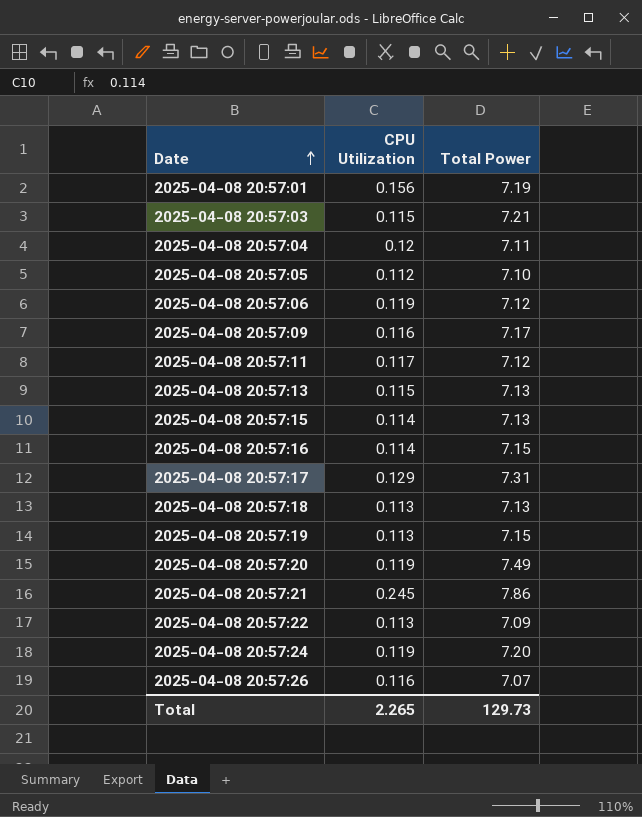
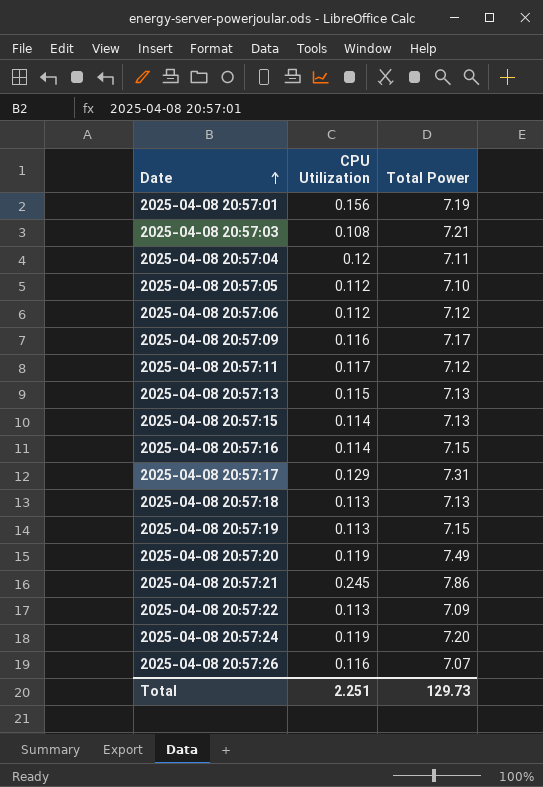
2025-04-08 20:57:03 | CPU Utilization: 0.115 -> 0.108
2025-04-08 20:57:06 | CPU Utilization: 0.119 -> 0.112
Total | CPU Utilization: 2.265 -> 2.251

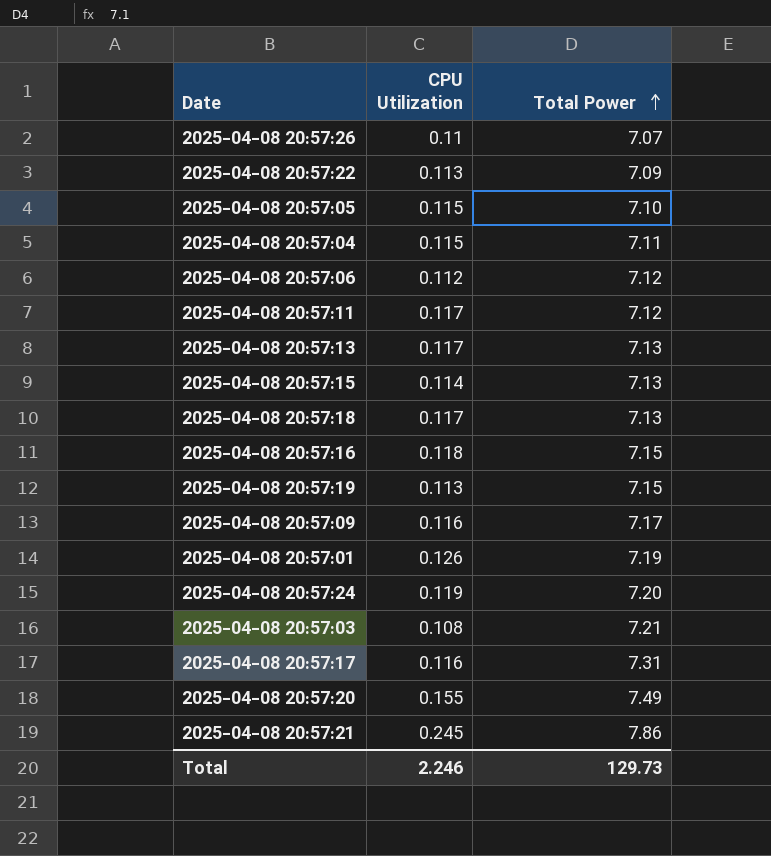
row order: Date ascending -> Total Power ascending
2025-04-08 20:57:26 | CPU Utilization: 0.116 -> 0.11
2025-04-08 20:57:05 | CPU Utilization: 0.112 -> 0.115
2025-04-08 20:57:04 | CPU Utilization: 0.12 -> 0.115
2025-04-08 20:57:13 | CPU Utilization: 0.115 -> 0.117
2025-04-08 20:57:18 | CPU Utilization: 0.113 -> 0.117
2025-04-08 20:57:16 | CPU Utilization: 0.114 -> 0.118
2025-04-08 20:57:01 | CPU Utilization: 0.156 -> 0.126
2025-04-08 20:57:17 | CPU Utilization: 0.129 -> 0.116
2025-04-08 20:57:20 | CPU Utilization: 0.119 -> 0.155
Total | CPU Utilization: 2.251 -> 2.246

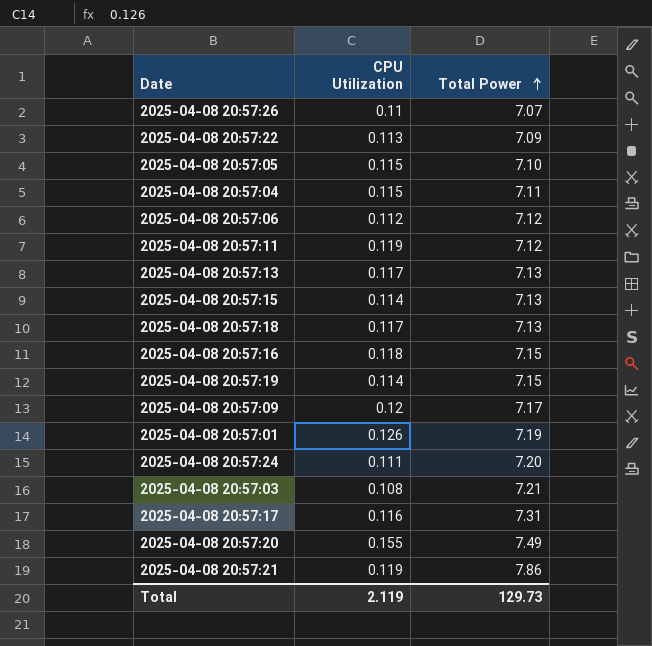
2025-04-08 20:57:11 | CPU Utilization: 0.117 -> 0.119
2025-04-08 20:57:19 | CPU Utilization: 0.113 -> 0.114
2025-04-08 20:57:09 | CPU Utilization: 0.116 -> 0.12
2025-04-08 20:57:24 | CPU Utilization: 0.119 -> 0.111
2025-04-08 20:57:21 | CPU Utilization: 0.245 -> 0.119
Total | CPU Utilization: 2.246 -> 2.119

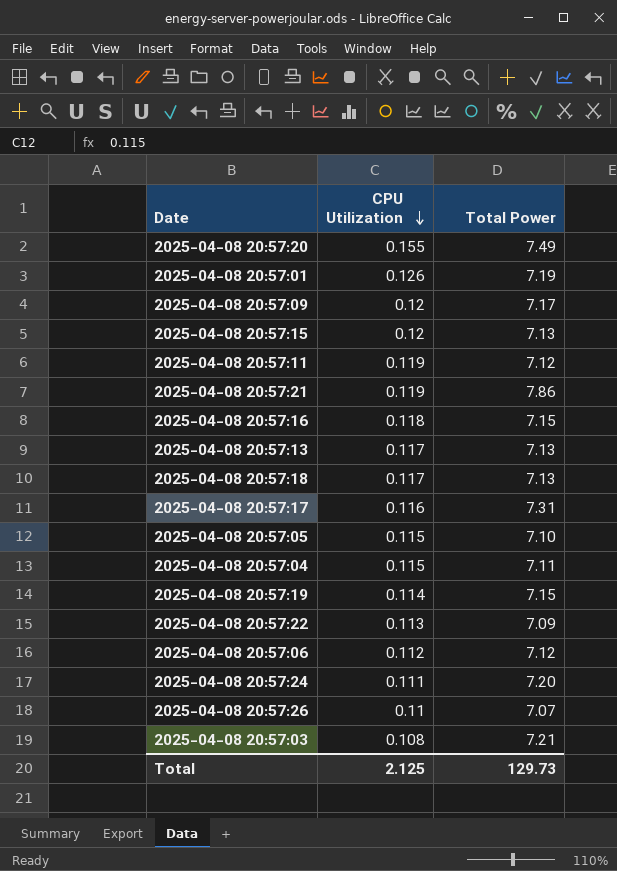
row order: Total Power ascending -> CPU Utilization descending
2025-04-08 20:57:15 | CPU Utilization: 0.114 -> 0.12
Total | CPU Utilization: 2.119 -> 2.125

